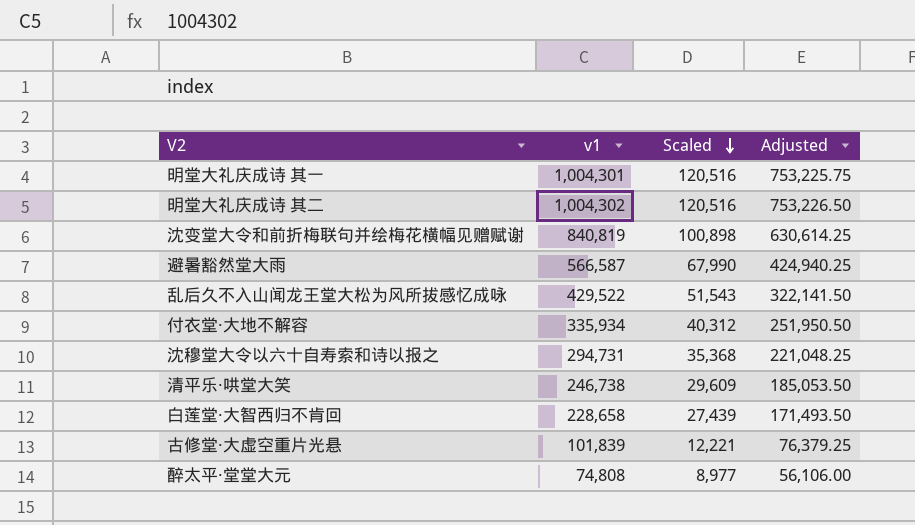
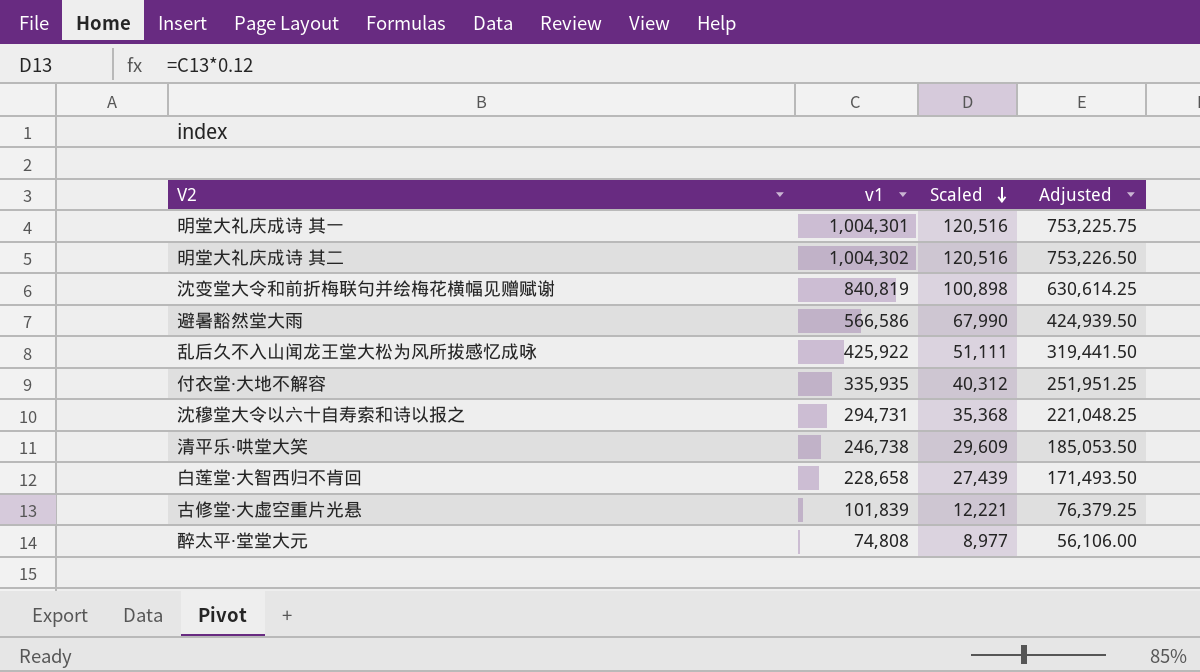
避暑豁然堂大雨 | v1: 566,587 -> 566,586
避暑豁然堂大雨 | Adjusted: 424,940.25 -> 424,939.50
乱后久不入山闻龙王堂大松为风所拔感忆成咏 | v1: 429,522 -> 425,922
乱后久不入山闻龙王堂大松为风所拔感忆成咏 | Scaled: 51,543 -> 51,111
乱后久不入山闻龙王堂大松为风所拔感忆成咏 | Adjusted: 322,141.50 -> 319,441.50
付衣堂·大地不解容 | v1: 335,934 -> 335,935
付衣堂·大地不解容 | Adjusted: 251,950.50 -> 251,951.25

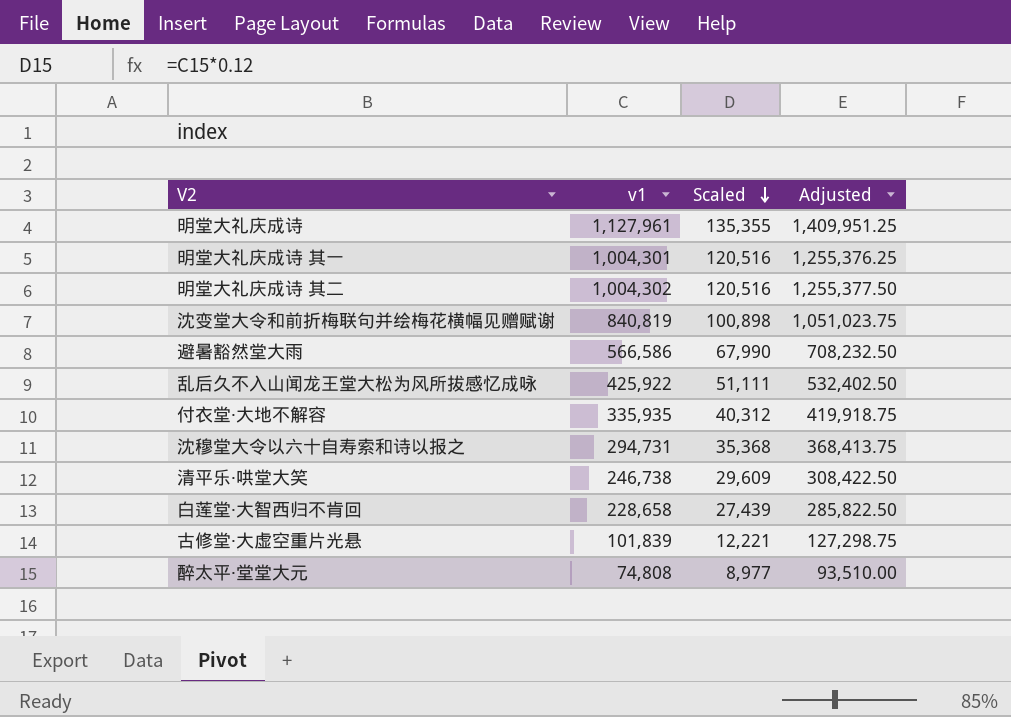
column Adjusted | formula: [v1] * 0.75 -> [v1] * 1.25
row 明堂大礼庆成诗: none -> 1,127,961 | 135,355 | 1,409,951.25

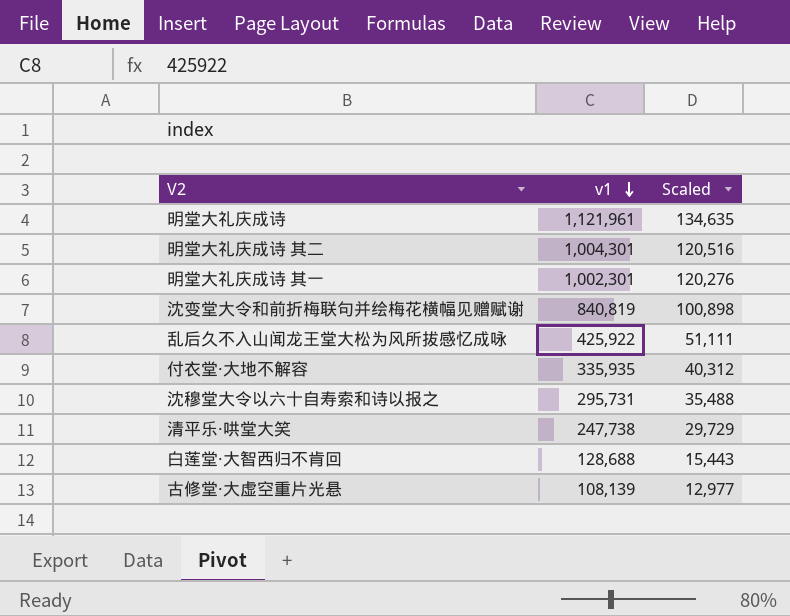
row order: Scaled descending -> v1 descending
column Adjusted | formula: [v1] * 1.25 -> none
row 避暑豁然堂大雨: 566,586 | 67,990 | 708,232.50 -> none
row 醉太平·堂堂大元: 74,808 | 8,977 | 93,510.00 -> none
明堂大礼庆成诗 | v1: 1,127,961 -> 1,121,961
明堂大礼庆成诗 | Scaled: 135,355 -> 134,635
明堂大礼庆成诗 其二 | v1: 1,004,302 -> 1,004,301
明堂大礼庆成诗 其一 | v1: 1,004,301 -> 1,002,301
明堂大礼庆成诗 其一 | Scaled: 120,516 -> 120,276
沈穆堂大令以六十自寿索和诗以报之 | v1: 294,731 -> 295,731
沈穆堂大令以六十自寿索和诗以报之 | Scaled: 35,368 -> 35,488
清平乐·哄堂大笑 | v1: 246,738 -> 247,738
清平乐·哄堂大笑 | Scaled: 29,609 -> 29,729
白莲堂·大智西归不肯回 | v1: 228,658 -> 128,688
白莲堂·大智西归不肯回 | Scaled: 27,439 -> 15,443
古修堂·大虚空重片光悬 | v1: 101,839 -> 108,139
古修堂·大虚空重片光悬 | Scaled: 12,221 -> 12,977

